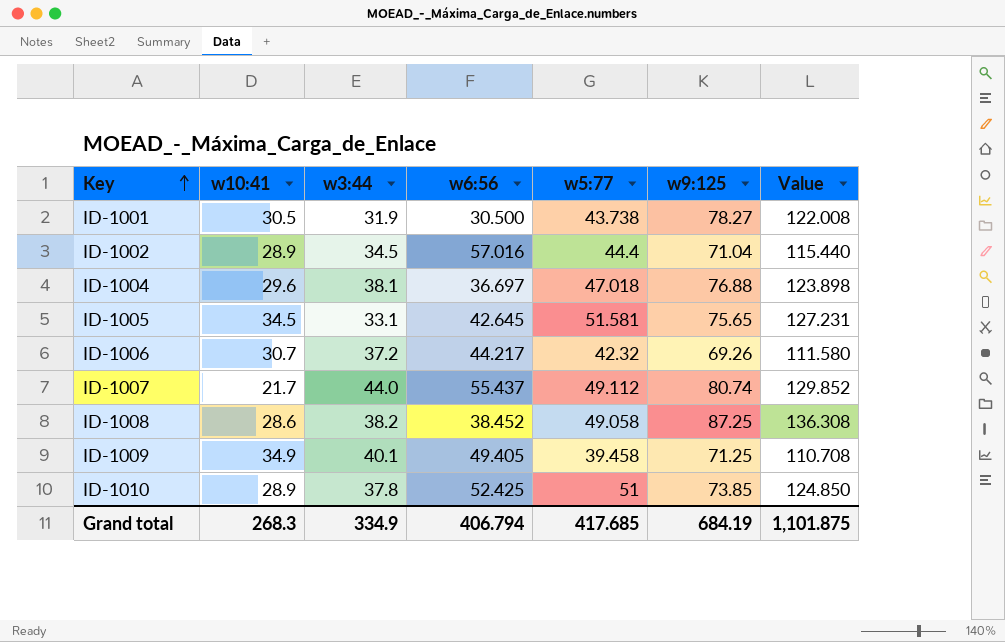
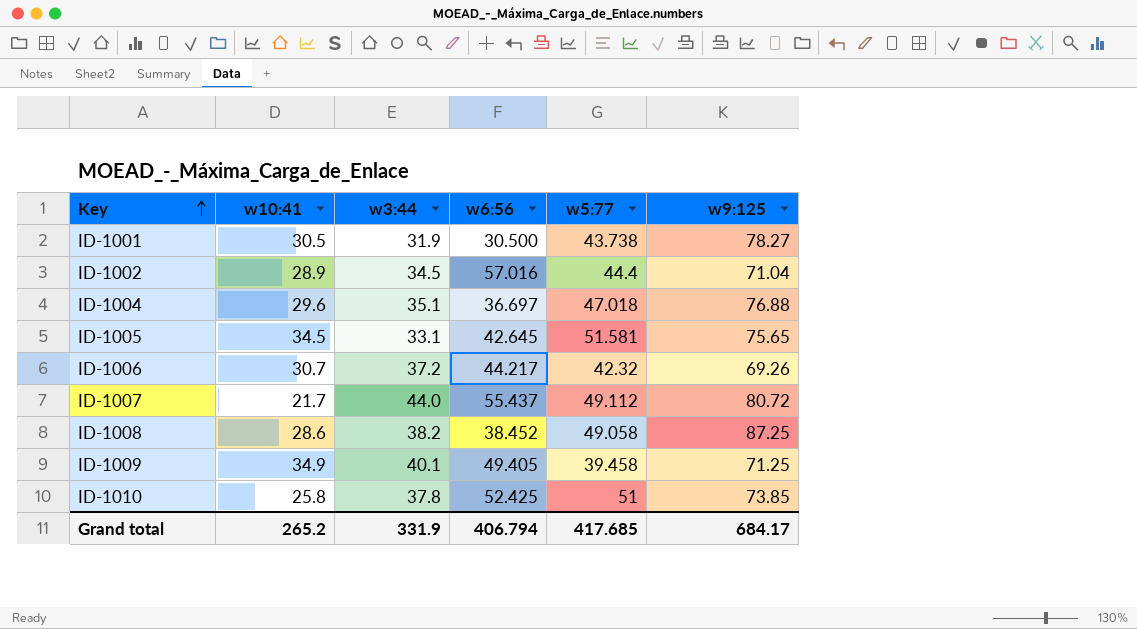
column Value | formula: [w5:77] + [w9:125] -> none
ID-1004 | w3:44: 38.1 -> 35.1
ID-1007 | w9:125: 80.74 -> 80.72
ID-1010 | w10:41: 28.9 -> 25.8
Grand total | w10:41: 268.3 -> 265.2
Grand total | w3:44: 334.9 -> 331.9
Grand total | w9:125: 684.19 -> 684.17

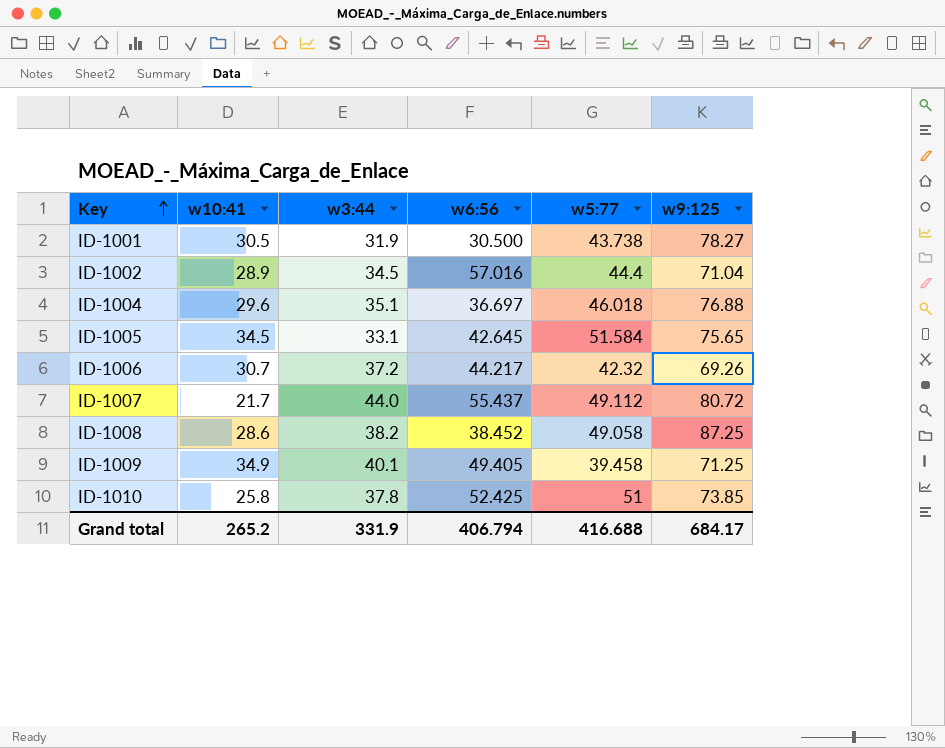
ID-1004 | w5:77: 47.018 -> 46.018
ID-1005 | w5:77: 51.581 -> 51.584
Grand total | w5:77: 417.685 -> 416.688

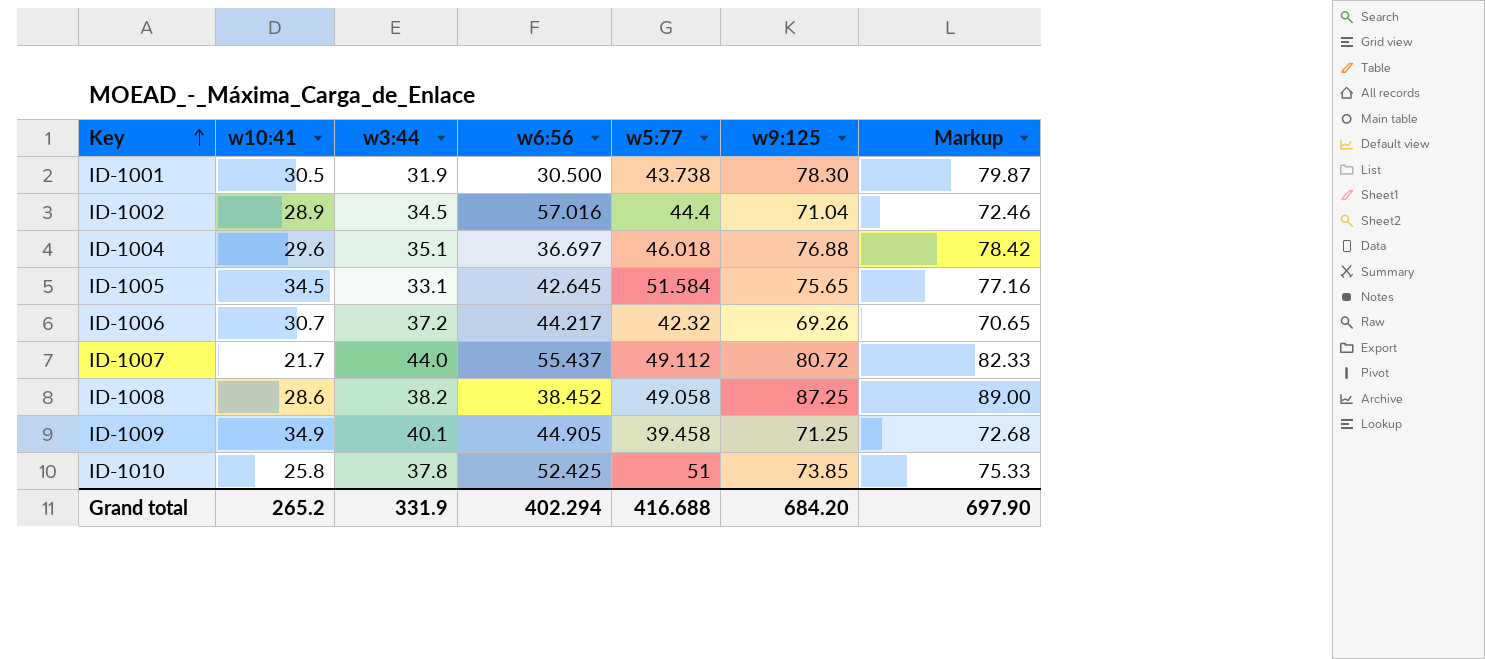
column Markup | formula: none -> [w9:125] * 1.02
ID-1001 | w9:125: 78.27 -> 78.30
ID-1009 | w6:56: 49.405 -> 44.905
Grand total | w6:56: 406.794 -> 402.294
Grand total | w9:125: 684.17 -> 684.20

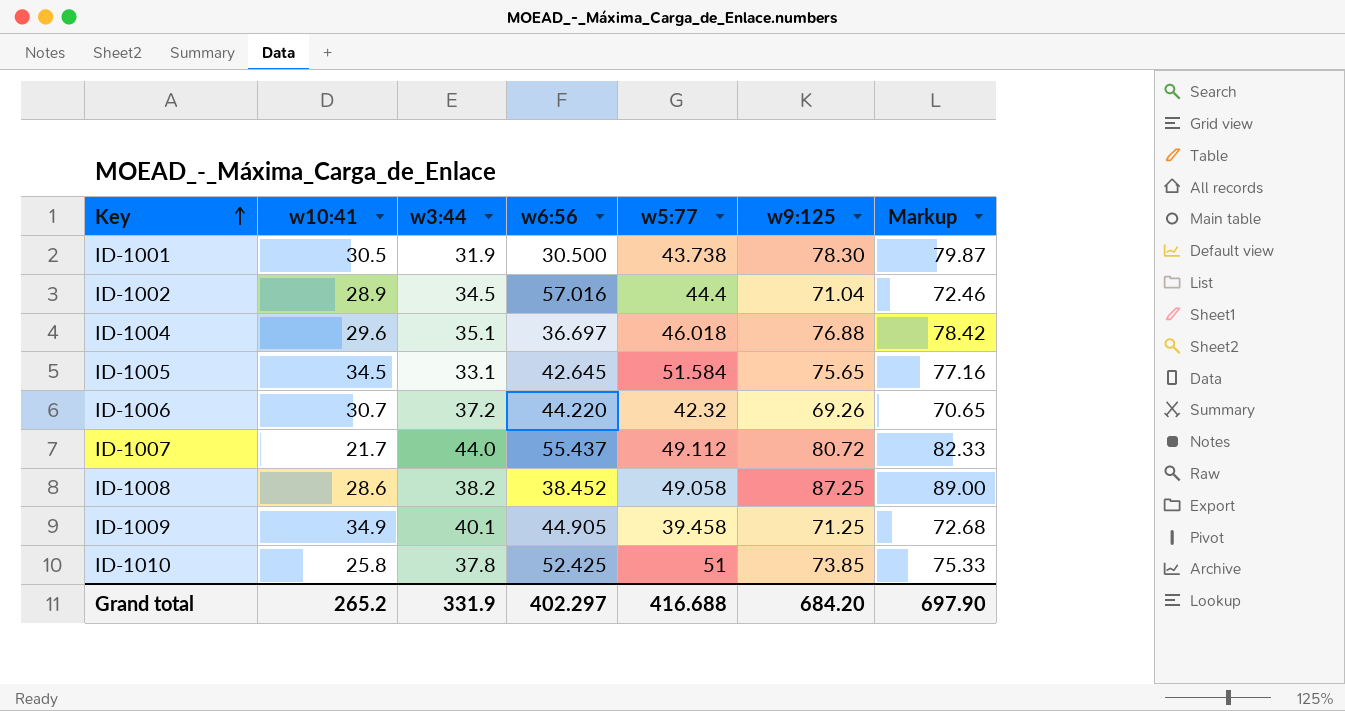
ID-1006 | w6:56: 44.217 -> 44.220
Grand total | w6:56: 402.294 -> 402.297

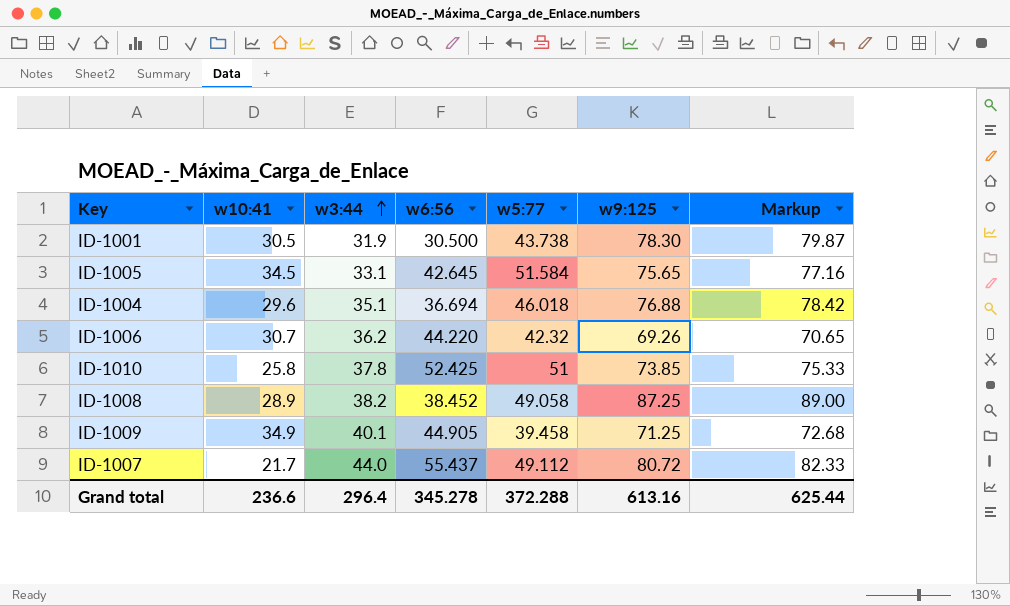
row order: Key ascending -> w3:44 ascending
row ID-1002: 28.9 | 34.5 | 57.016 | 44.4 | 71.04 | 72.46 -> none
ID-1004 | w6:56: 36.697 -> 36.694
ID-1006 | w3:44: 37.2 -> 36.2
ID-1008 | w10:41: 28.6 -> 28.9
Grand total | w10:41: 265.2 -> 236.6
Grand total | w3:44: 331.9 -> 296.4
Grand total | w6:56: 402.297 -> 345.278
Grand total | w5:77: 416.688 -> 372.288
Grand total | w9:125: 684.20 -> 613.16
Grand total | Markup: 697.90 -> 625.44

